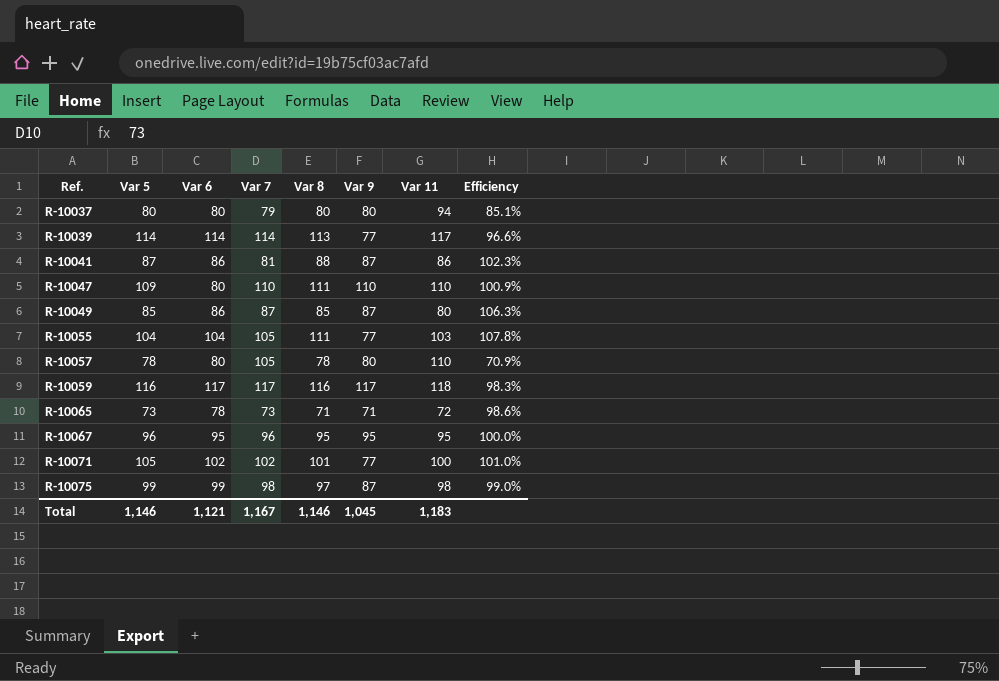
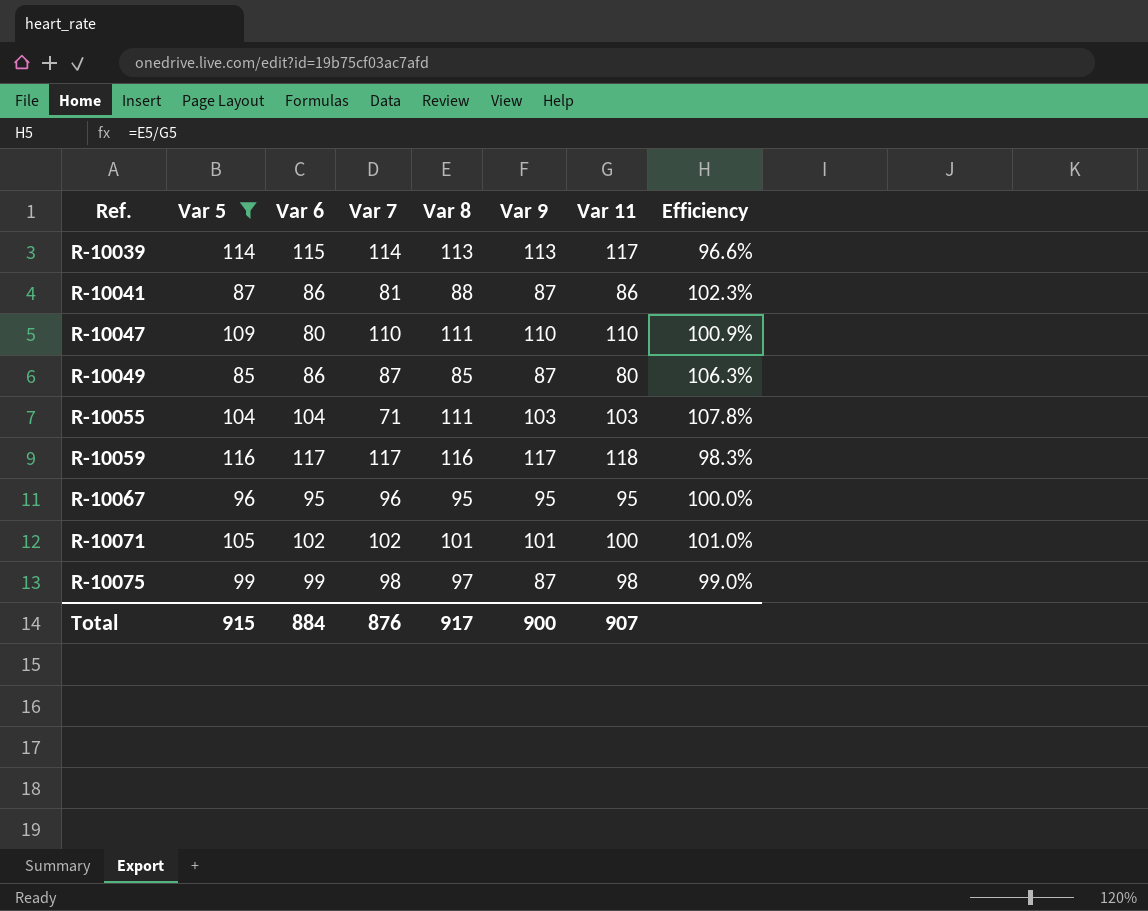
filter: none -> Var 5 >= 85
R-10039 | Var 6: 114 -> 115
R-10039 | Var 9: 77 -> 113
R-10055 | Var 7: 105 -> 71
R-10055 | Var 9: 77 -> 103
R-10071 | Var 9: 77 -> 101
Total | Var 5: 1,146 -> 915
Total | Var 6: 1,121 -> 884
Total | Var 7: 1,167 -> 876
Total | Var 8: 1,146 -> 917
Total | Var 9: 1,045 -> 900
Total | Var 11: 1,183 -> 907

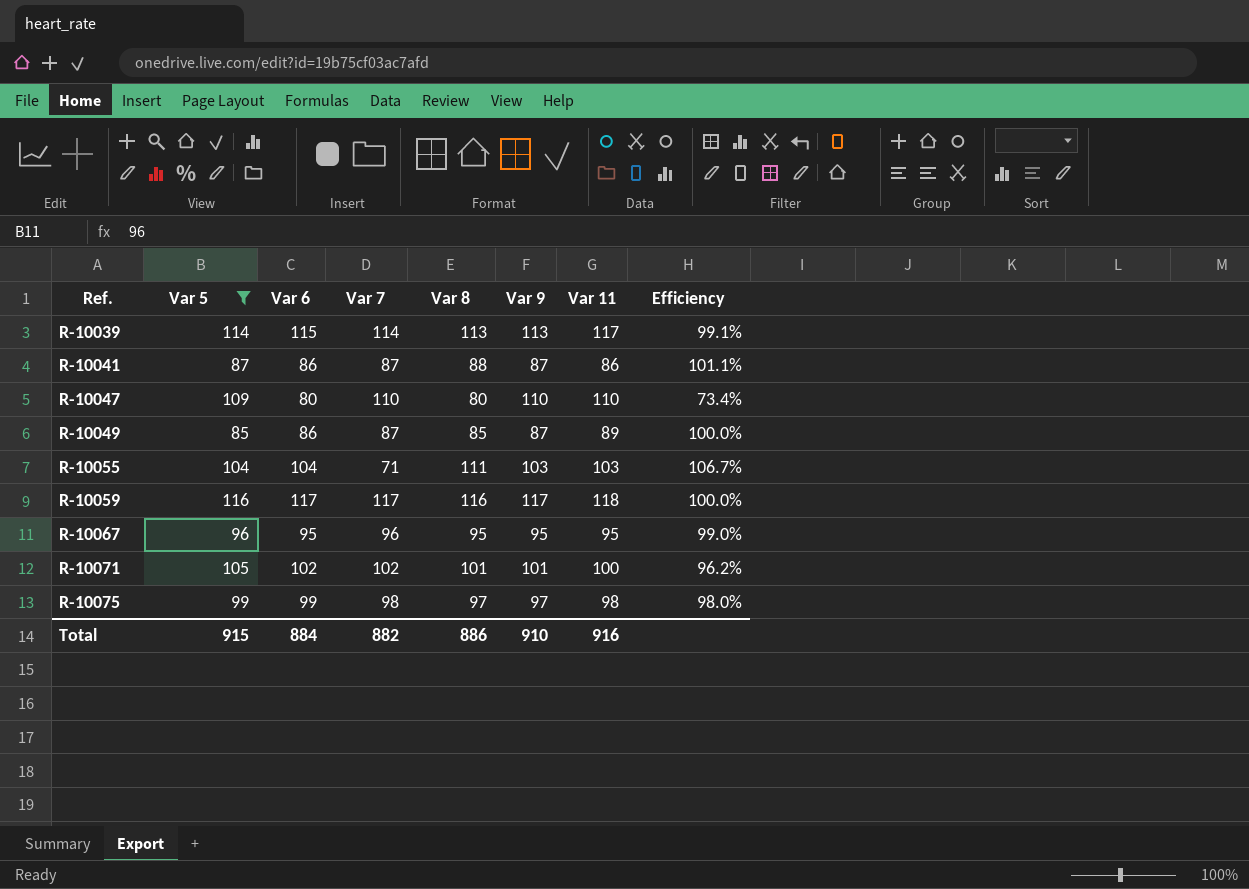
column Efficiency | formula: [Var 8] / [Var 11] -> [Var 8] / [Var 5]
R-10041 | Var 7: 81 -> 87
R-10047 | Var 8: 111 -> 80
R-10049 | Var 11: 80 -> 89
R-10075 | Var 9: 87 -> 97
Total | Var 7: 876 -> 882
Total | Var 8: 917 -> 886
Total | Var 9: 900 -> 910
Total | Var 11: 907 -> 916

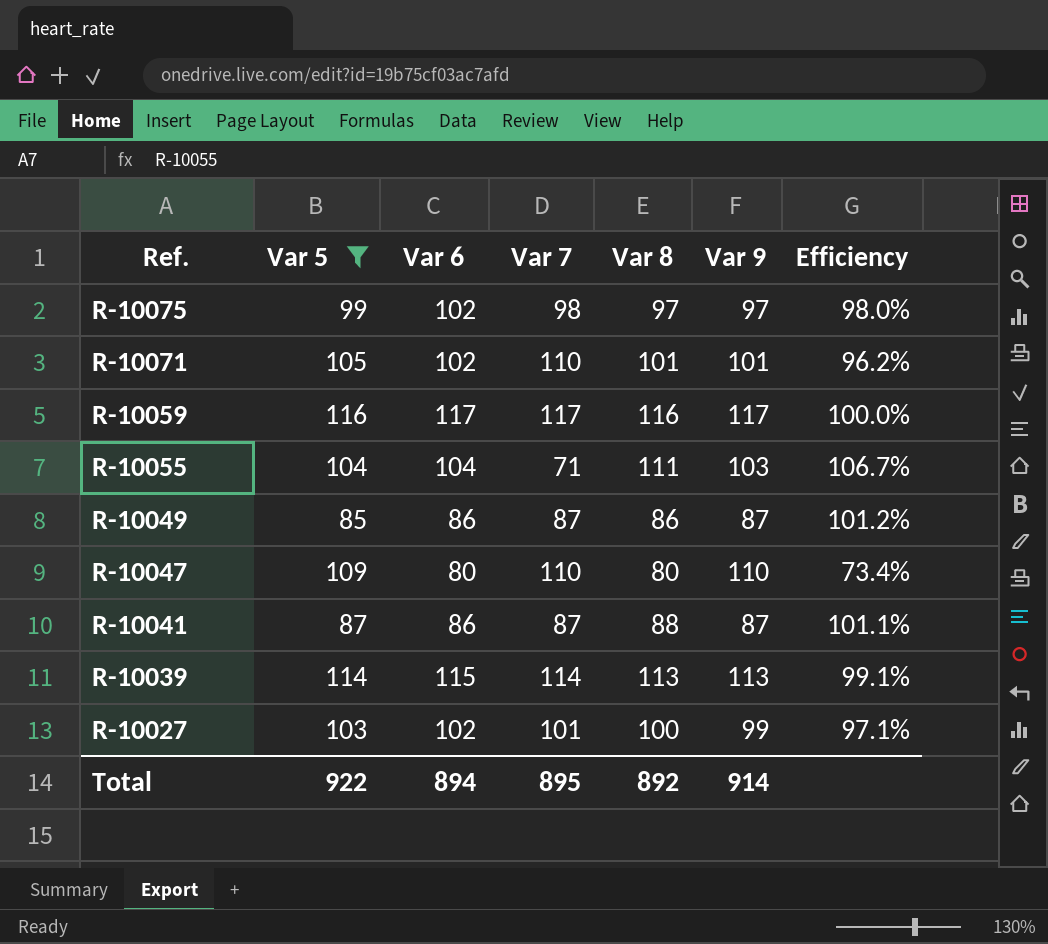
row order: Ref. ascending -> Ref. descending
column Var 11 | position: 7 -> none
row R-10067: 96 | 95 | 96 | 95 | 95 | 95 | 99.0% -> none
R-10075 | Var 6: 99 -> 102
R-10071 | Var 7: 102 -> 110
R-10049 | Var 8: 85 -> 86
R-10049 | Efficiency: 100.0% -> 101.2%
row R-10027: none -> 103 | 102 | 101 | 100 | 99 | 97.1%
Total | Var 5: 915 -> 922
Total | Var 6: 884 -> 894
Total | Var 7: 882 -> 895
Total | Var 8: 886 -> 892
Total | Var 9: 910 -> 914

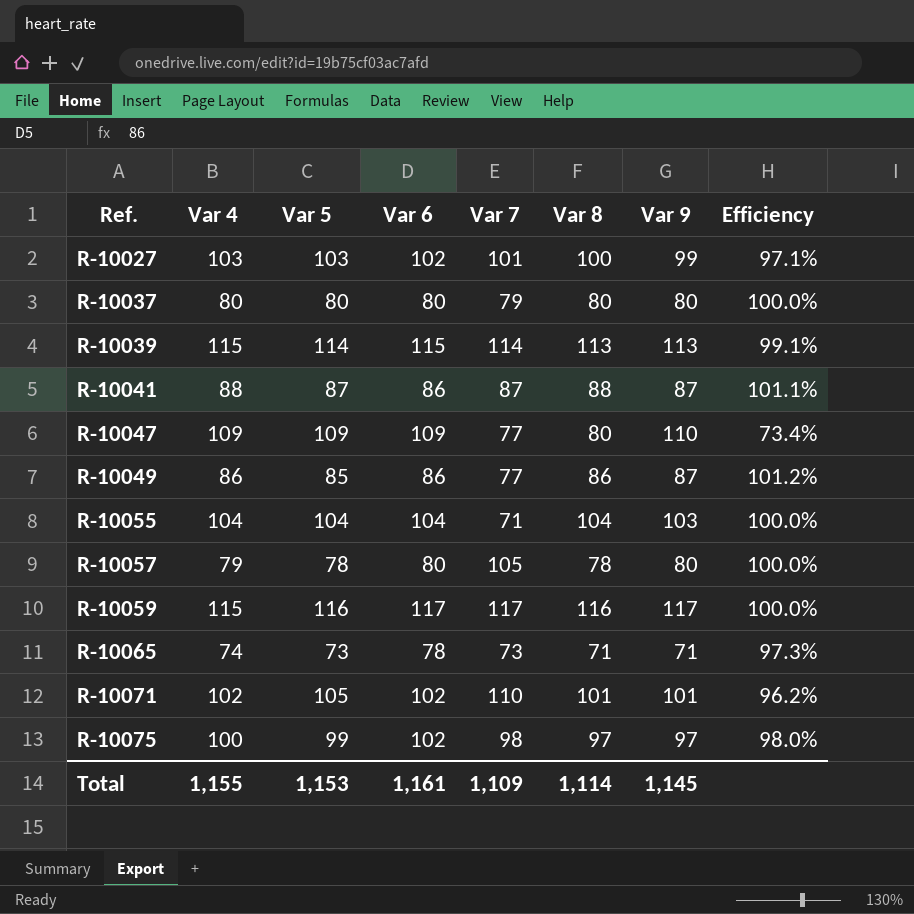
filter: Var 5 >= 85 -> none
row order: Ref. descending -> Ref. ascending
column Var 4 | position: none -> 2
R-10047 | Var 6: 80 -> 109
R-10047 | Var 7: 110 -> 77
R-10049 | Var 7: 87 -> 77
R-10055 | Var 8: 111 -> 104
R-10055 | Efficiency: 106.7% -> 100.0%
Total | Var 5: 922 -> 1,153
Total | Var 6: 894 -> 1,161
Total | Var 7: 895 -> 1,109
Total | Var 8: 892 -> 1,114
Total | Var 9: 914 -> 1,145

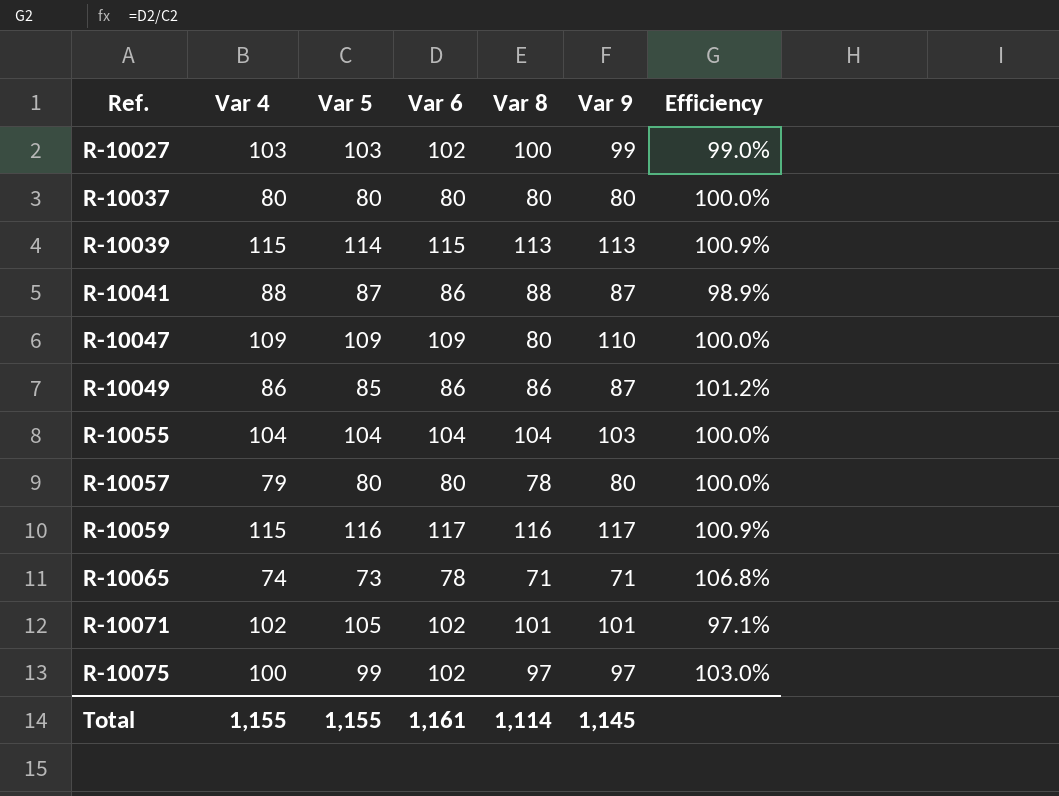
column Var 7 | position: 5 -> none
column Efficiency | formula: [Var 8] / [Var 5] -> [Var 6] / [Var 5]
R-10057 | Var 5: 78 -> 80
Total | Var 5: 1,153 -> 1,155

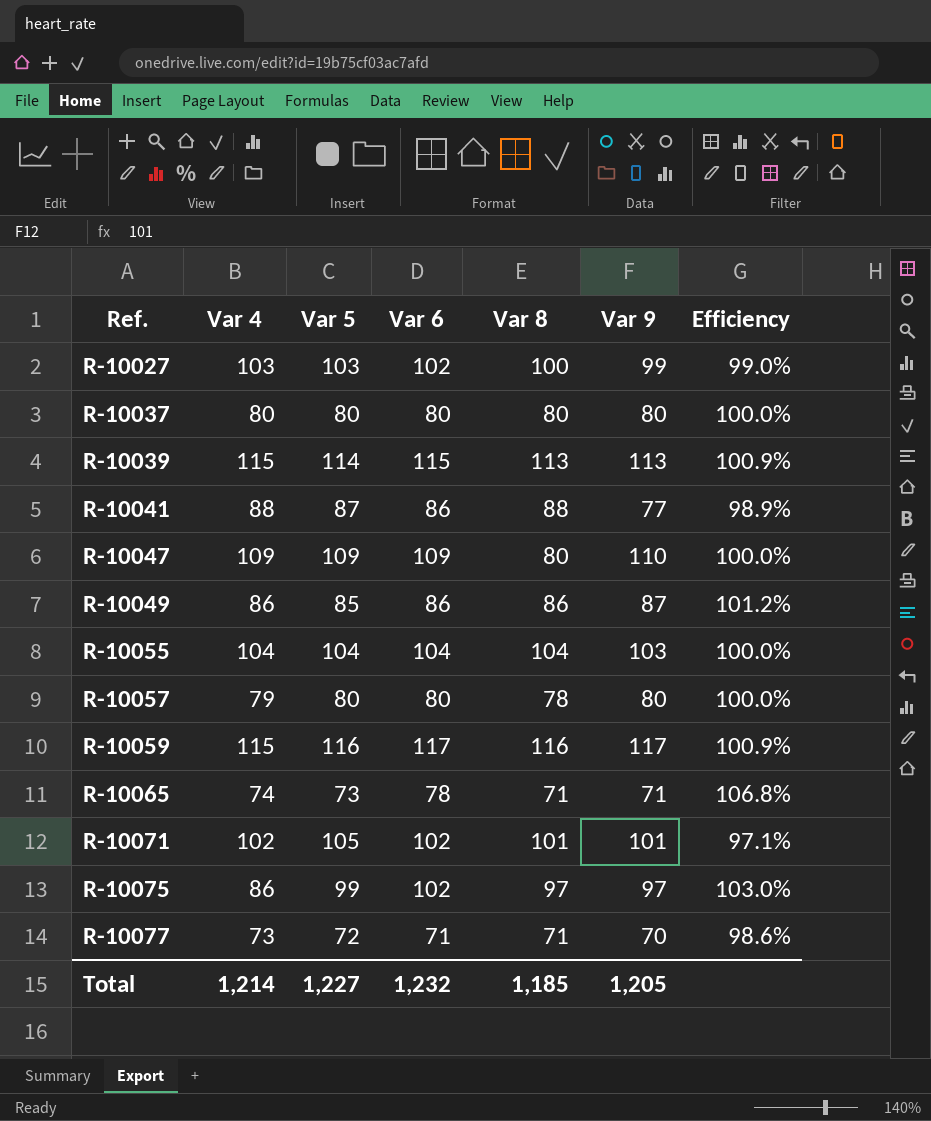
R-10041 | Var 9: 87 -> 77
R-10075 | Var 4: 100 -> 86
row R-10077: none -> 73 | 72 | 71 | 71 | 70 | 98.6%
Total | Var 4: 1,155 -> 1,214
Total | Var 5: 1,155 -> 1,227
Total | Var 6: 1,161 -> 1,232
Total | Var 8: 1,114 -> 1,185
Total | Var 9: 1,145 -> 1,205

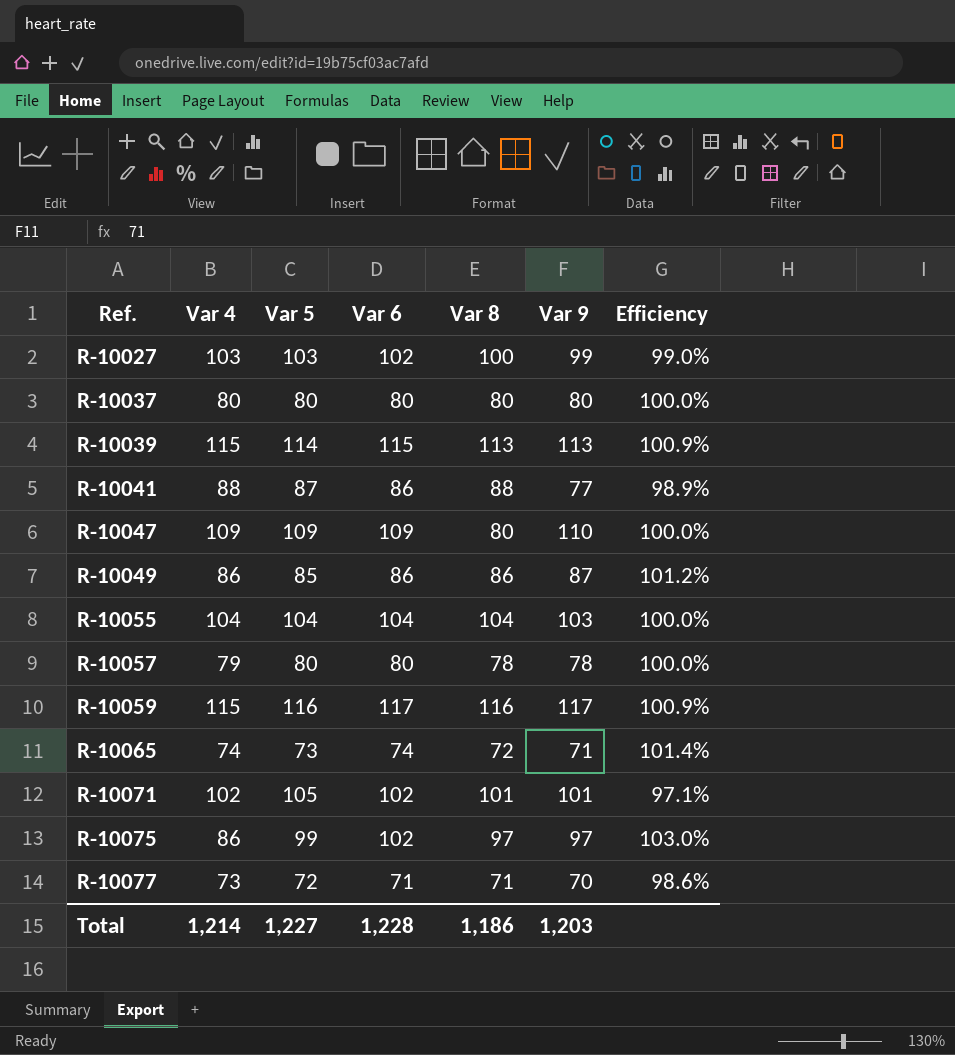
R-10057 | Var 9: 80 -> 78
R-10065 | Var 6: 78 -> 74
R-10065 | Var 8: 71 -> 72
R-10065 | Efficiency: 106.8% -> 101.4%
Total | Var 6: 1,232 -> 1,228
Total | Var 8: 1,185 -> 1,186
Total | Var 9: 1,205 -> 1,203

